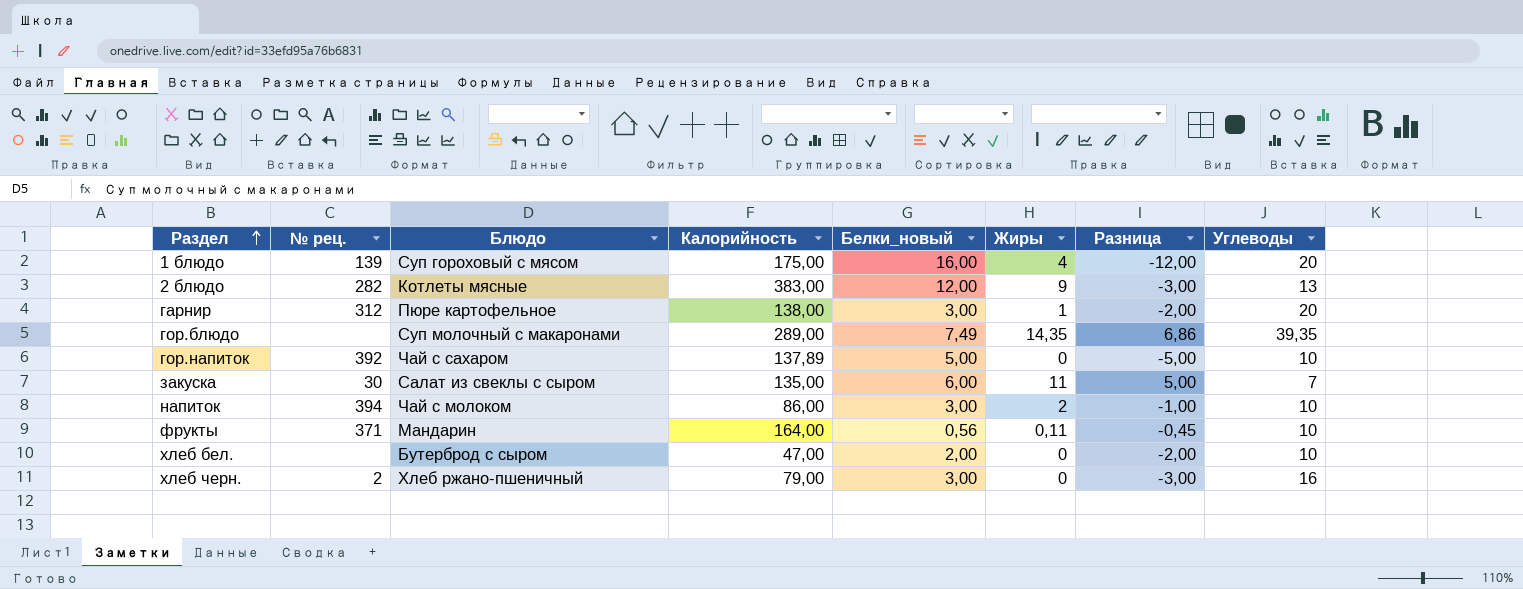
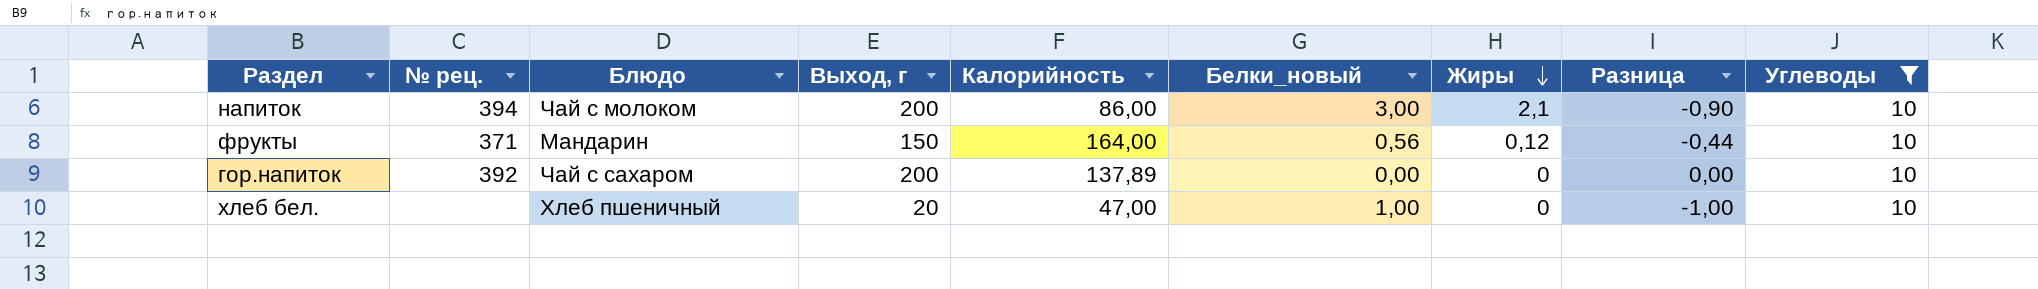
filter: none -> Углеводы = 10
row order: Раздел ascending -> Жиры descending
column Выход, г | position: none -> 4
напиток | Жиры: 2 -> 2,1
напиток | Разница: -1,00 -> -0,90
фрукты | Жиры: 0,11 -> 0,12
фрукты | Разница: -0,45 -> -0,44
гор.напиток | Белки_новый: 5,00 -> 0,00
гор.напиток | Разница: -5,00 -> 0,00
хлеб бел. | Блюдо: Бутерброд с сыром -> Хлеб пшеничный
хлеб бел. | Белки_новый: 2,00 -> 1,00
хлеб бел. | Разница: -2,00 -> -1,00

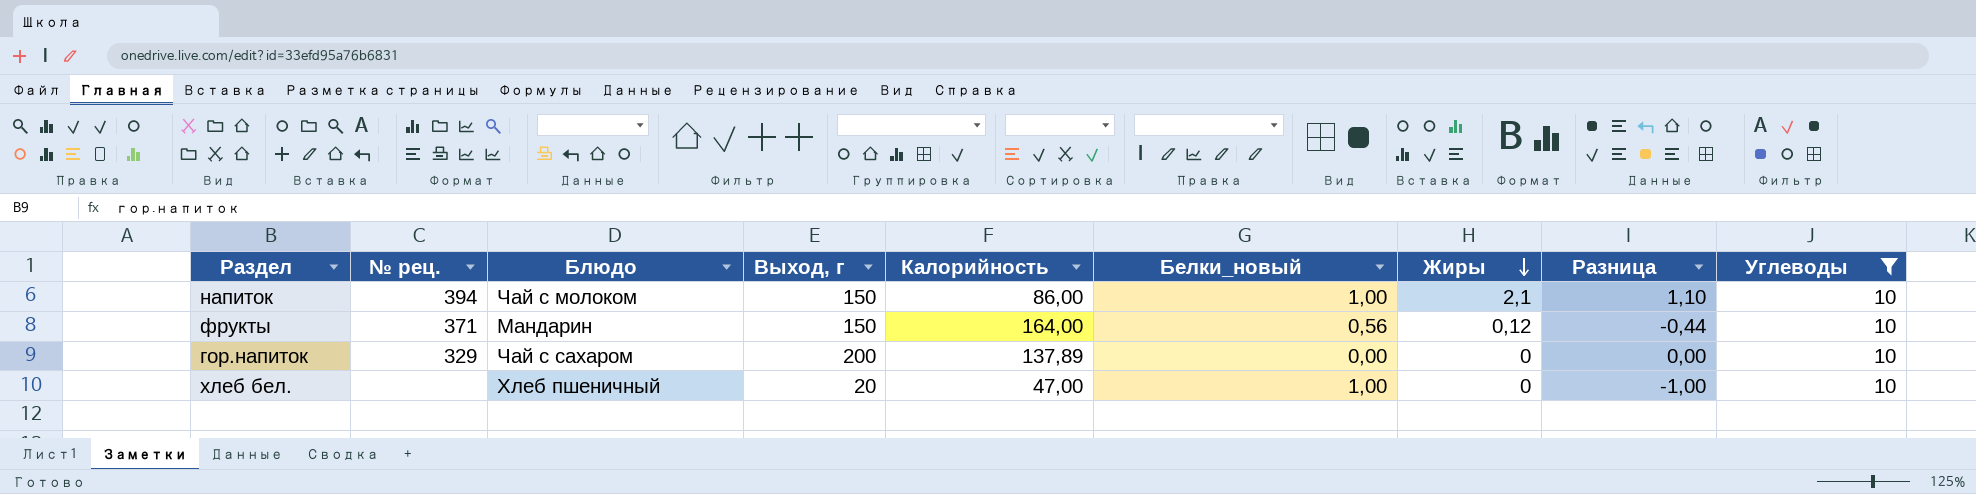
напиток | Выход, г: 200 -> 150
напиток | Белки_новый: 3,00 -> 1,00
напиток | Разница: -0,90 -> 1,10
гор.напиток | № рец.: 392 -> 329

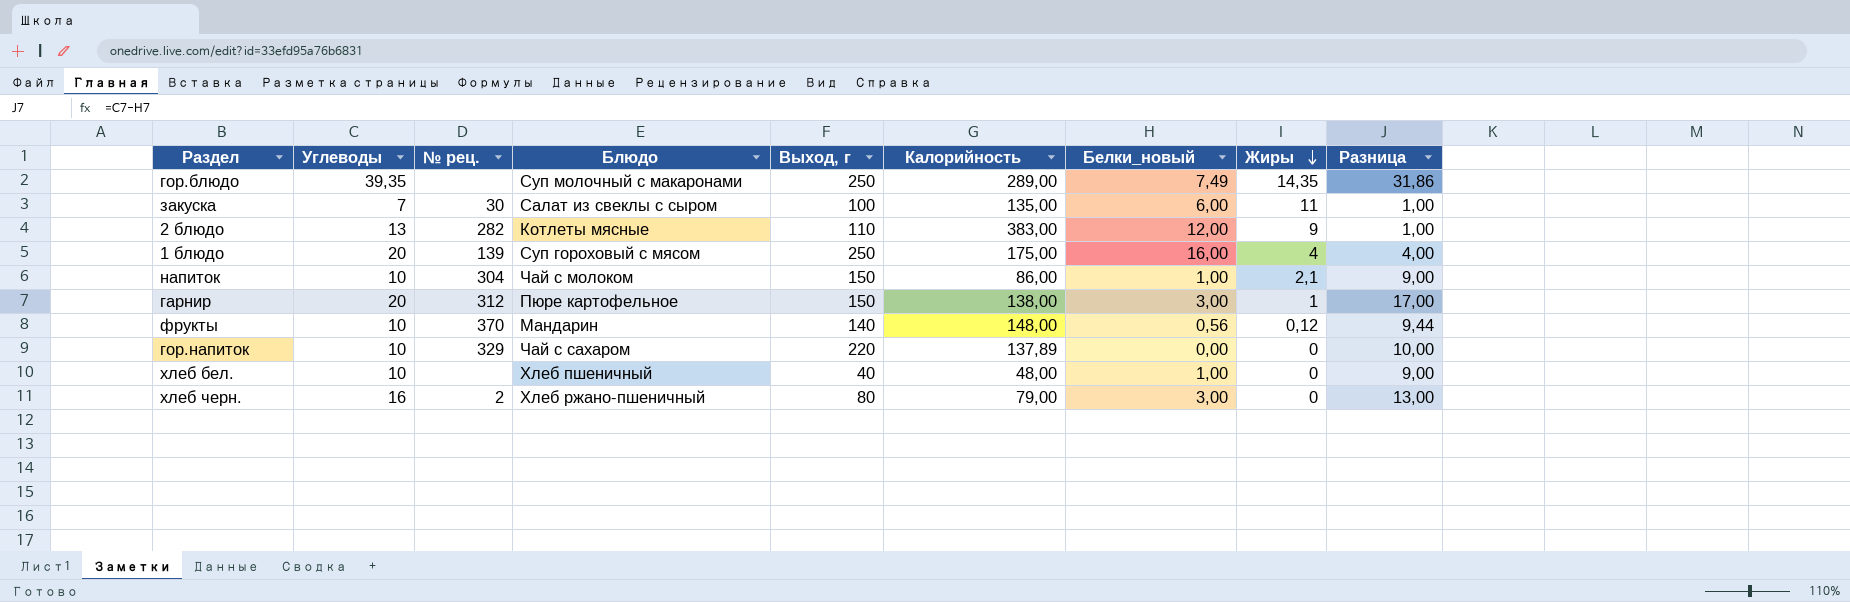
filter: Углеводы = 10 -> none
column Углеводы | position: 9 -> 2
column Разница | formula: [Жиры] - [Белки_новый] -> [Углеводы] - [Белки_новый]
напиток | № рец.: 394 -> 304
фрукты | № рец.: 371 -> 370
фрукты | Выход, г: 150 -> 140
фрукты | Калорийность: 164,00 -> 148,00
гор.напиток | Выход, г: 200 -> 220
хлеб бел. | Выход, г: 20 -> 40
хлеб бел. | Калорийность: 47,00 -> 48,00

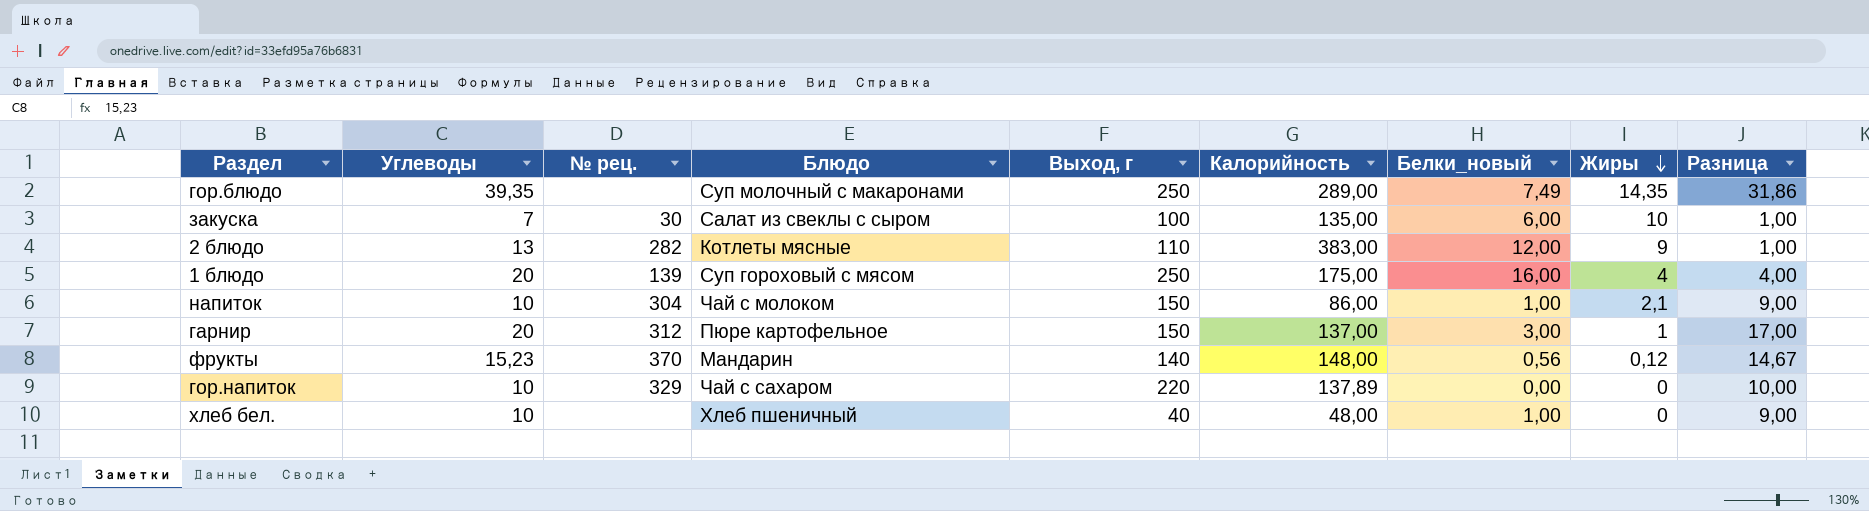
row хлеб черн.: 16 | 2 | Хлеб ржано-пшеничный | 80 | 79,00 | 3,00 | 0 | 13,00 -> none
закуска | Жиры: 11 -> 10
гарнир | Калорийность: 138,00 -> 137,00
фрукты | Углеводы: 10 -> 15,23
фрукты | Разница: 9,44 -> 14,67

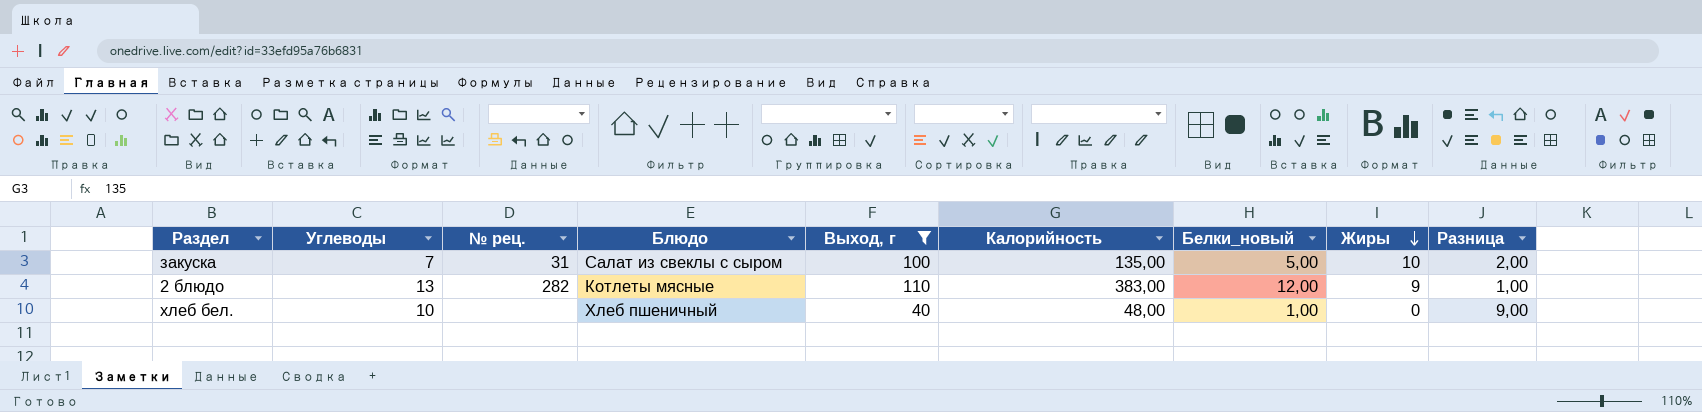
filter: none -> Выход, г <= 110
закуска | № рец.: 30 -> 31
закуска | Белки_новый: 6,00 -> 5,00
закуска | Разница: 1,00 -> 2,00

